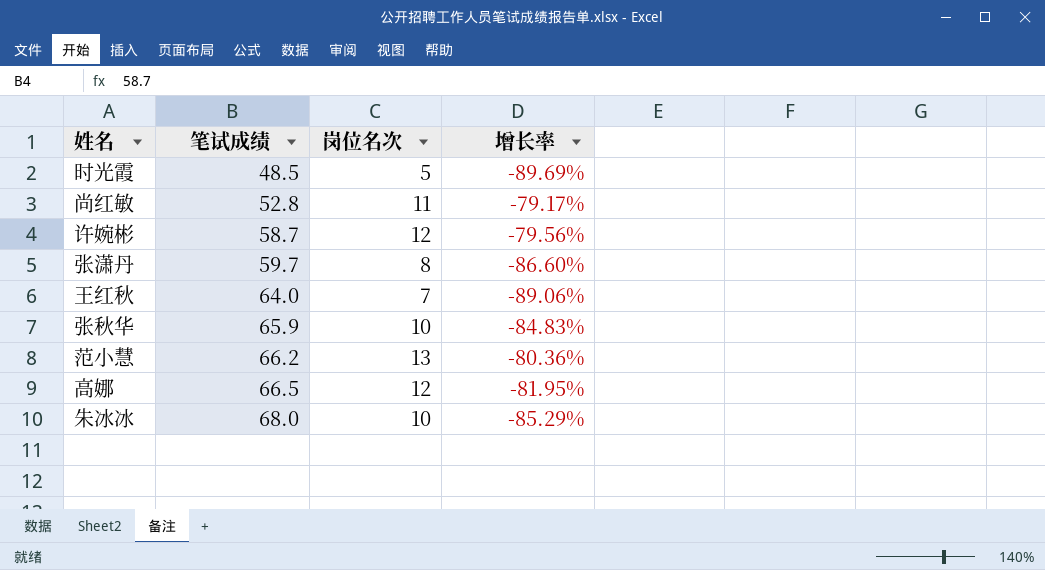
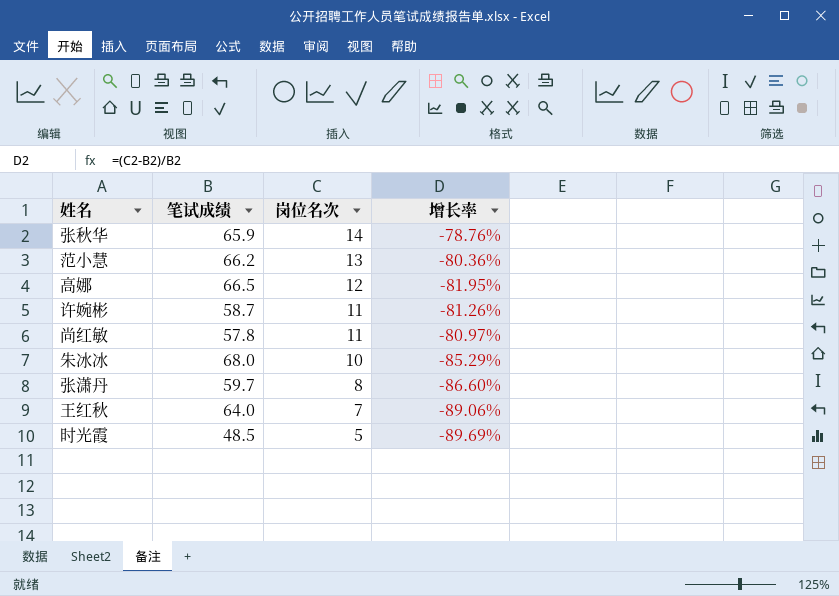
row order: 笔试成绩 ascending -> 岗位名次 descending
张秋华 | 岗位名次: 10 -> 14
张秋华 | 增长率: -84.83% -> -78.76%
许婉彬 | 岗位名次: 12 -> 11
许婉彬 | 增长率: -79.56% -> -81.26%
尚红敏 | 笔试成绩: 52.8 -> 57.8
尚红敏 | 增长率: -79.17% -> -80.97%

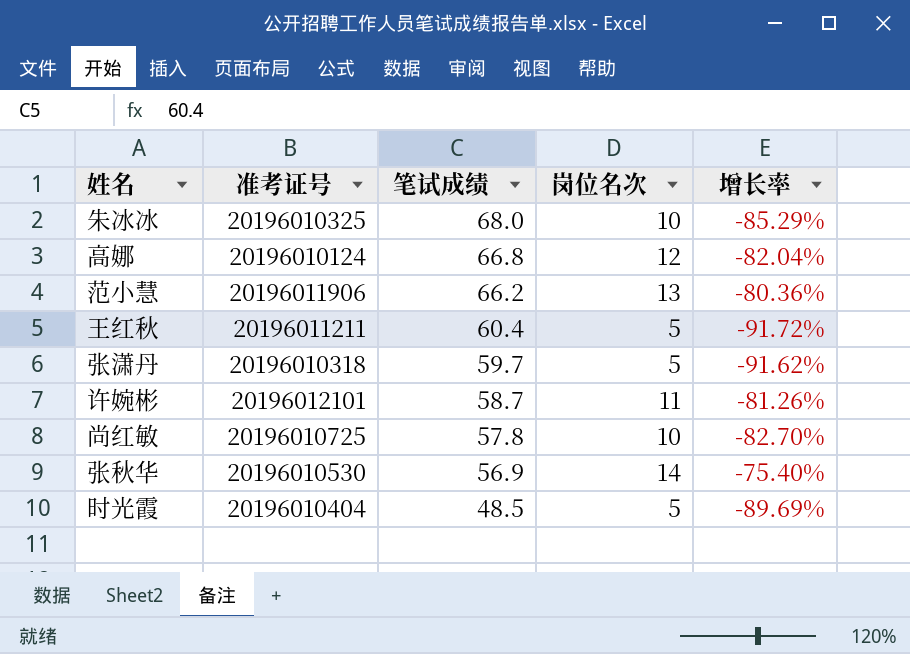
row order: 岗位名次 descending -> 笔试成绩 descending
column 准考证号 | position: none -> 2
高娜 | 笔试成绩: 66.5 -> 66.8
高娜 | 增长率: -81.95% -> -82.04%
王红秋 | 笔试成绩: 64.0 -> 60.4
王红秋 | 岗位名次: 7 -> 5
王红秋 | 增长率: -89.06% -> -91.72%
张潇丹 | 岗位名次: 8 -> 5
张潇丹 | 增长率: -86.60% -> -91.62%
尚红敏 | 岗位名次: 11 -> 10
尚红敏 | 增长率: -80.97% -> -82.70%
张秋华 | 笔试成绩: 65.9 -> 56.9
张秋华 | 增长率: -78.76% -> -75.40%

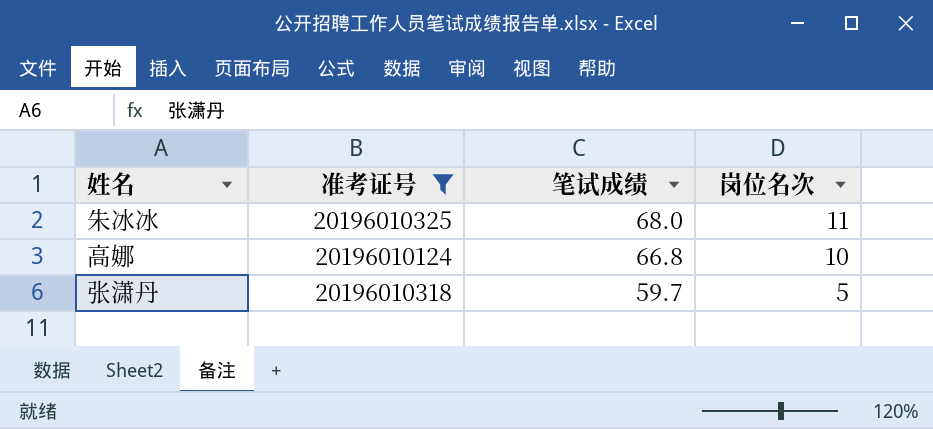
filter: none -> 准考证号 <= 20196010325
column 增长率 | formula: ([岗位名次] - [笔试成绩]) / [笔试成绩] -> none
朱冰冰 | 岗位名次: 10 -> 11
高娜 | 岗位名次: 12 -> 10

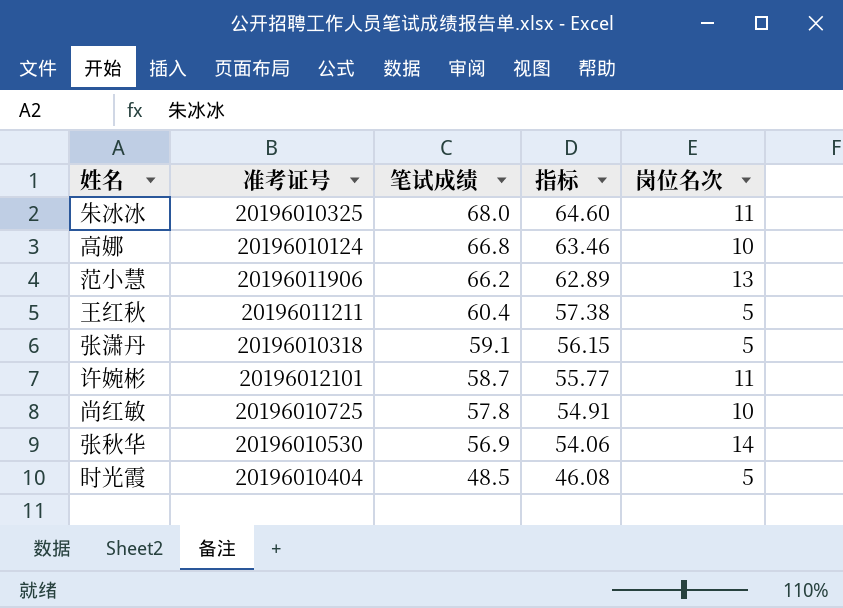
filter: 准考证号 <= 20196010325 -> none
column 指标 | formula: none -> [笔试成绩] * 0.95
张潇丹 | 笔试成绩: 59.7 -> 59.1

